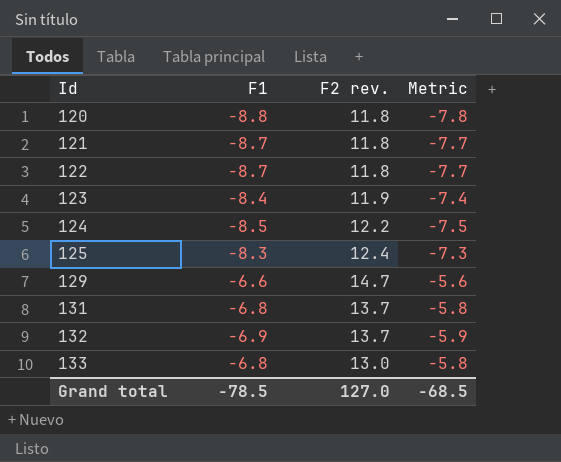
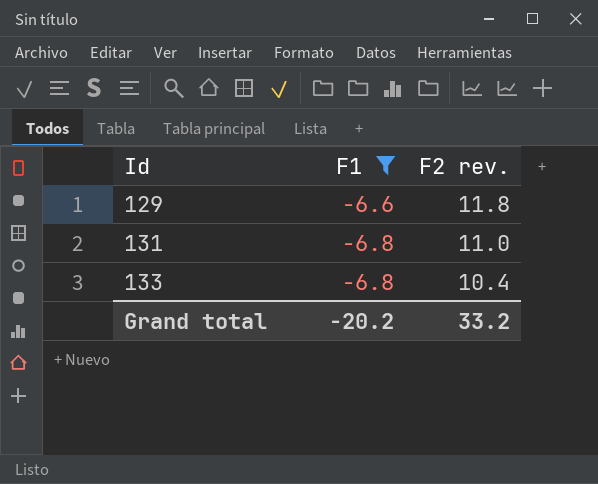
filter: none -> F1 >= -6.8
column Metric | formula: [F1] + 1 -> none
129 | F2 rev.: 14.7 -> 11.8
131 | F2 rev.: 13.7 -> 11.0
133 | F2 rev.: 13.0 -> 10.4
Grand total | F1: -78.5 -> -20.2
Grand total | F2 rev.: 127.0 -> 33.2

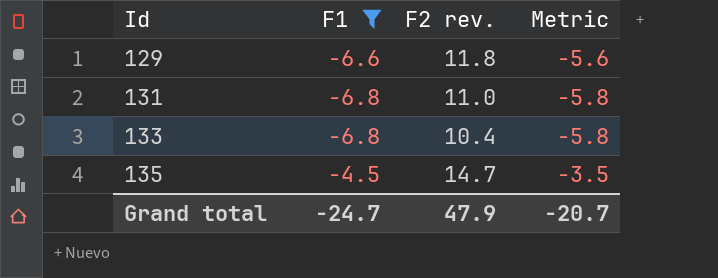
column Metric | formula: none -> [F1] + 1
row 135: none -> -4.5 | 14.7 | -3.5
Grand total | F1: -20.2 -> -24.7
Grand total | F2 rev.: 33.2 -> 47.9

